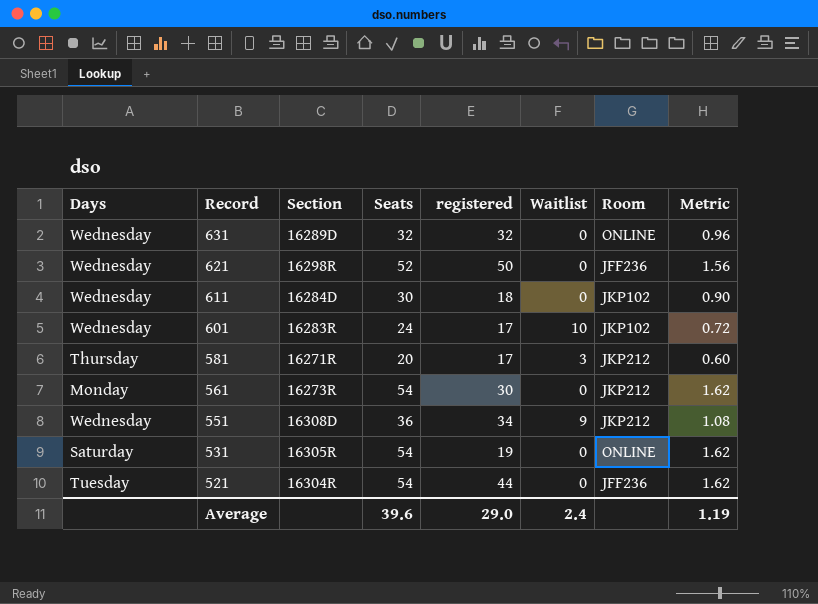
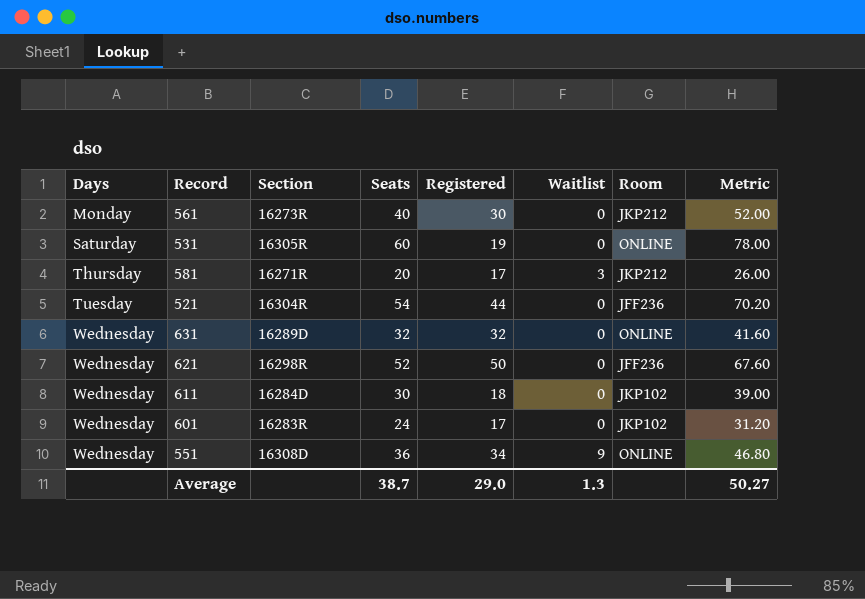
row order: Record descending -> Days ascending
column name: registered -> Registered
column Metric | formula: [Seats] * 0.03 -> [Seats] * 1.3
561 | Seats: 54 -> 40
531 | Seats: 54 -> 60
601 | Waitlist: 10 -> 0
551 | Room: JKP212 -> ONLINE
Average | Seats: 39.6 -> 38.7
Average | Waitlist: 2.4 -> 1.3
Average | Metric: 1.19 -> 50.27

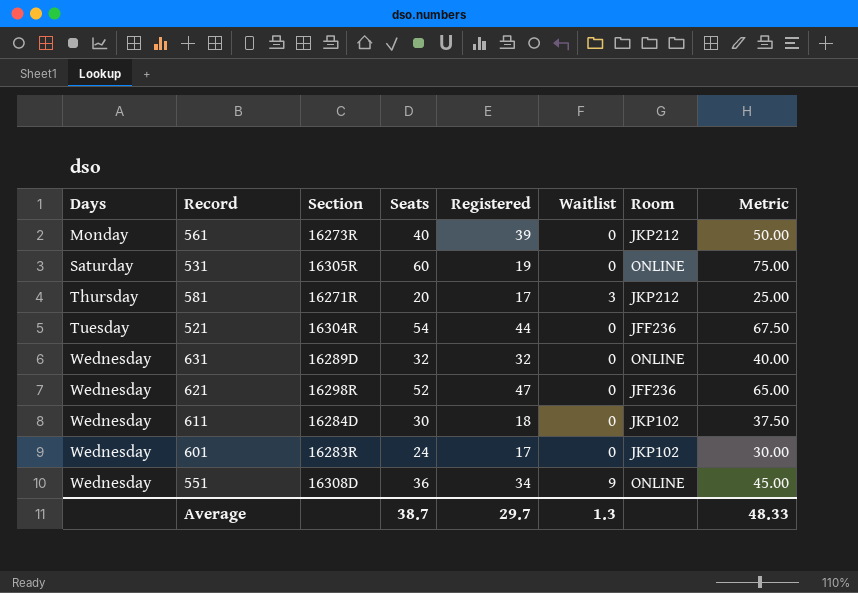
column Metric | formula: [Seats] * 1.3 -> [Seats] * 1.25
561 | Registered: 30 -> 39
621 | Registered: 50 -> 47
Average | Registered: 29.0 -> 29.7
Average | Metric: 50.27 -> 48.33

